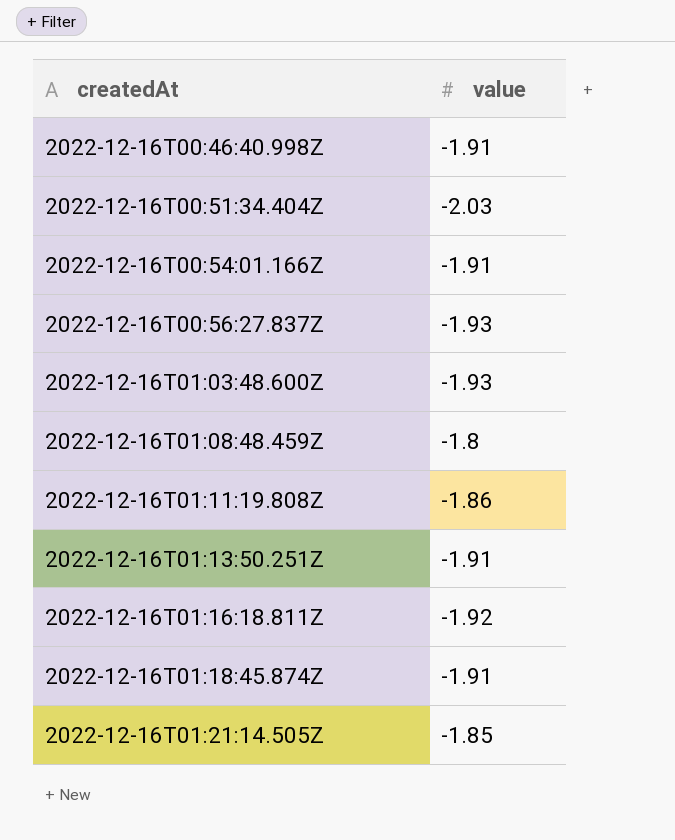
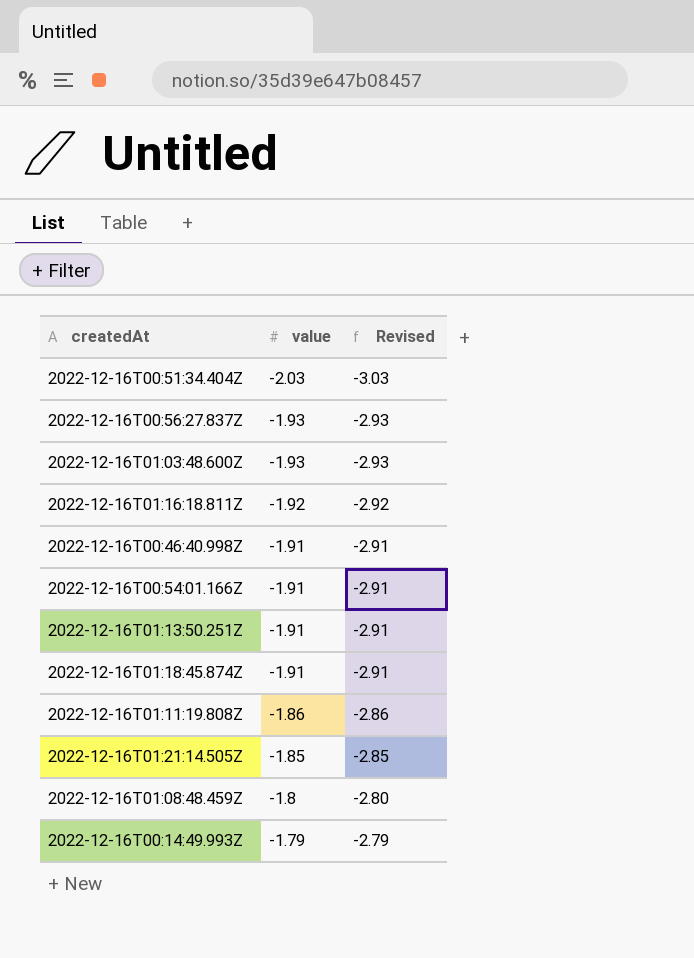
row order: createdAt ascending -> value ascending
column Revised | formula: none -> [value] - 1
row 2022-12-16T00:14:49.993Z: none -> -1.79 | -2.79

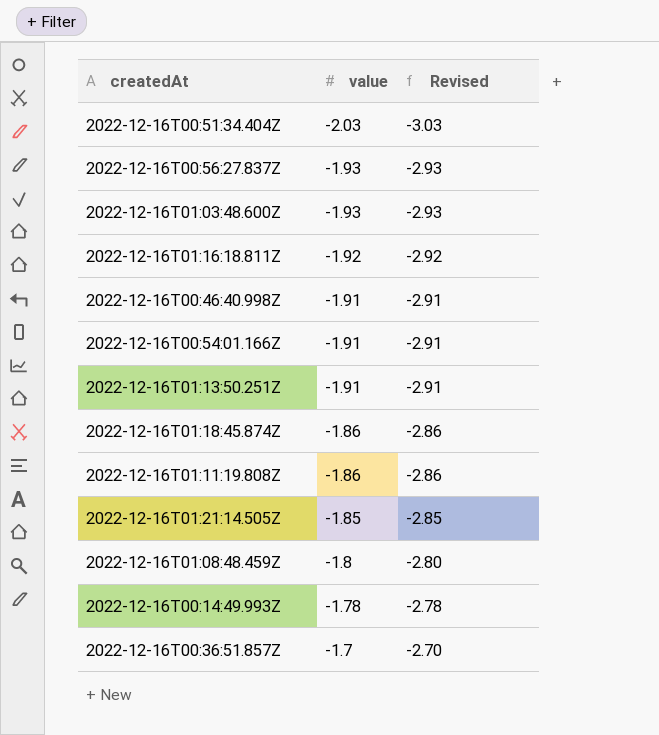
2022-12-16T01:18:45.874Z | value: -1.91 -> -1.86
2022-12-16T01:18:45.874Z | Revised: -2.91 -> -2.86
2022-12-16T00:14:49.993Z | value: -1.79 -> -1.78
2022-12-16T00:14:49.993Z | Revised: -2.79 -> -2.78
row 2022-12-16T00:36:51.857Z: none -> -1.7 | -2.70

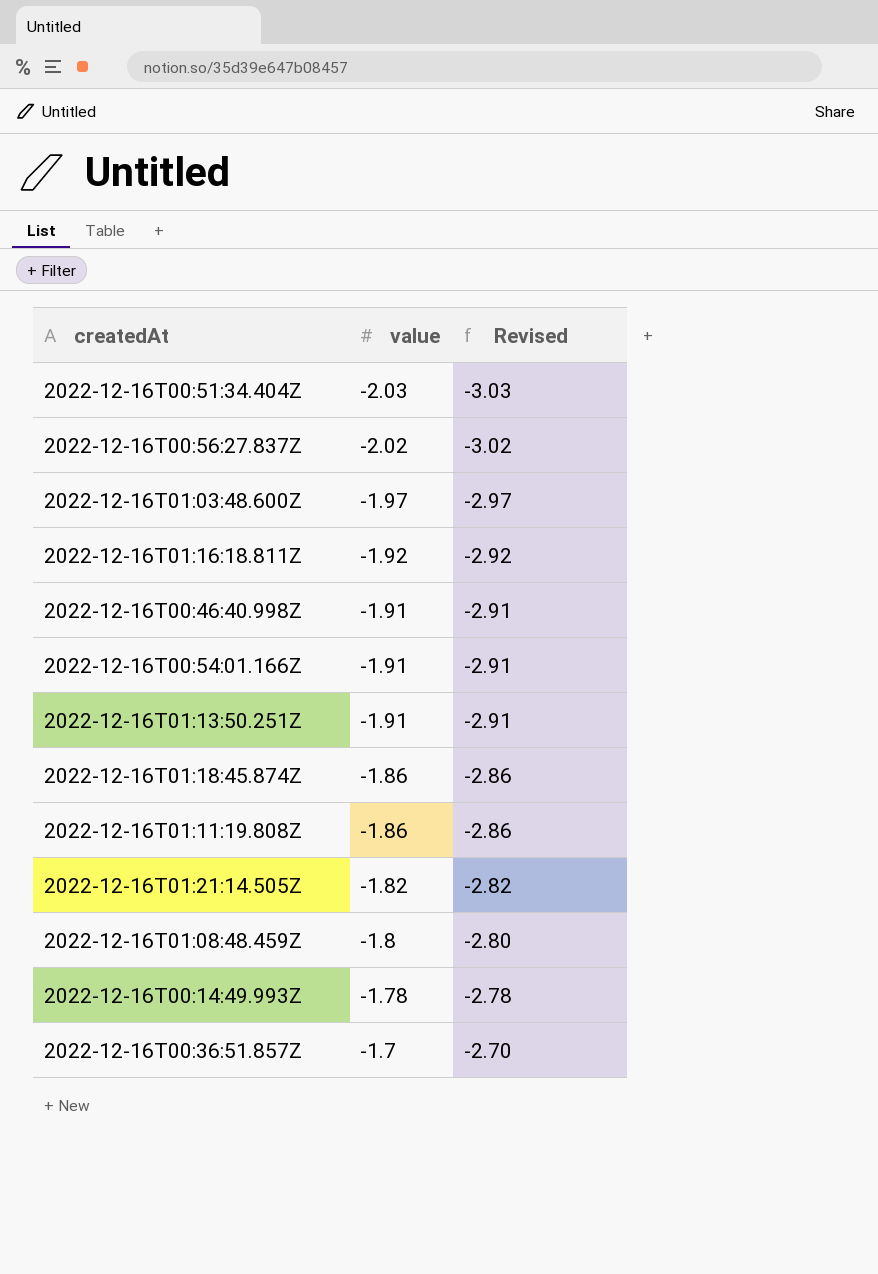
2022-12-16T00:56:27.837Z | value: -1.93 -> -2.02
2022-12-16T00:56:27.837Z | Revised: -2.93 -> -3.02
2022-12-16T01:03:48.600Z | value: -1.93 -> -1.97
2022-12-16T01:03:48.600Z | Revised: -2.93 -> -2.97
2022-12-16T01:21:14.505Z | value: -1.85 -> -1.82
2022-12-16T01:21:14.505Z | Revised: -2.85 -> -2.82

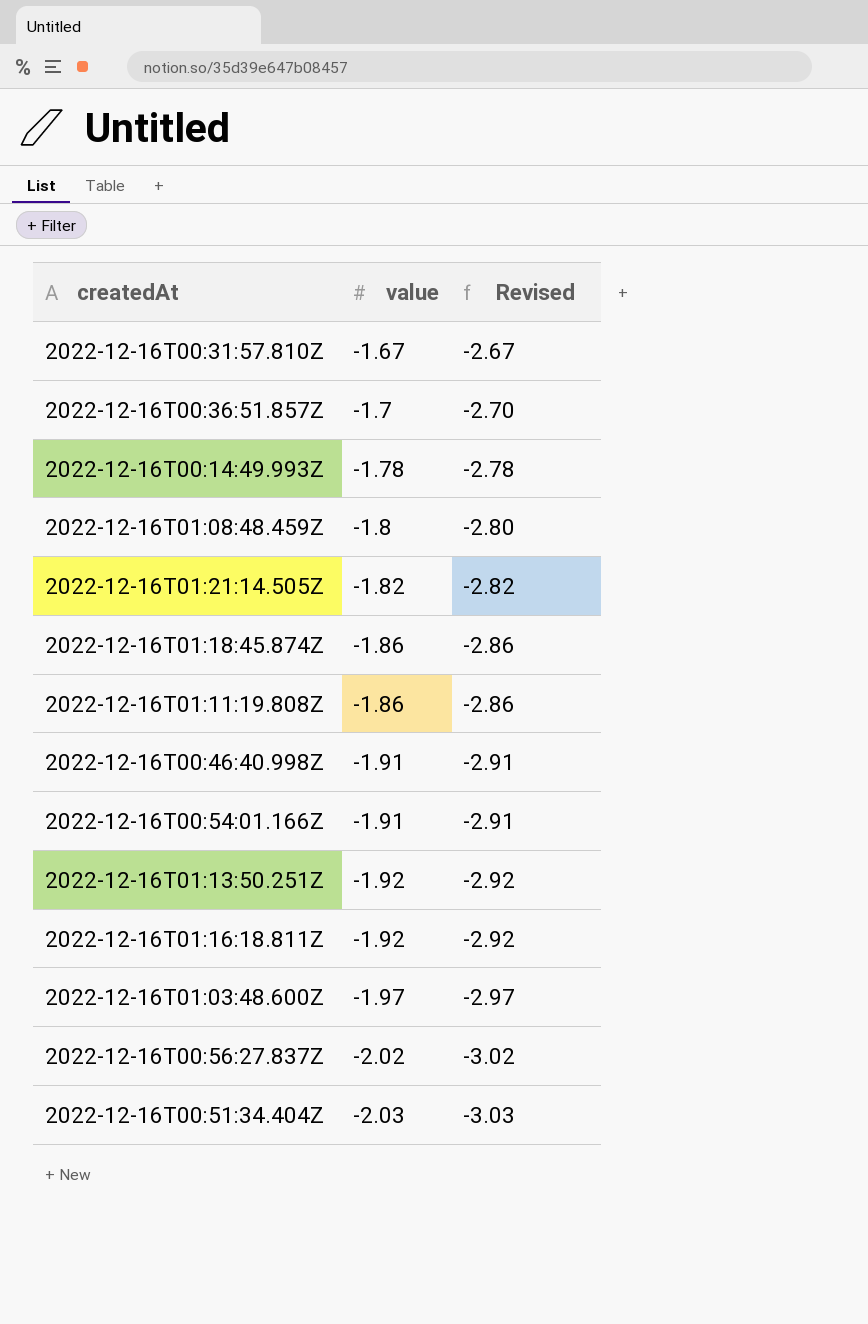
row order: value ascending -> value descending
row 2022-12-16T00:31:57.810Z: none -> -1.67 | -2.67
2022-12-16T01:13:50.251Z | value: -1.91 -> -1.92
2022-12-16T01:13:50.251Z | Revised: -2.91 -> -2.92

